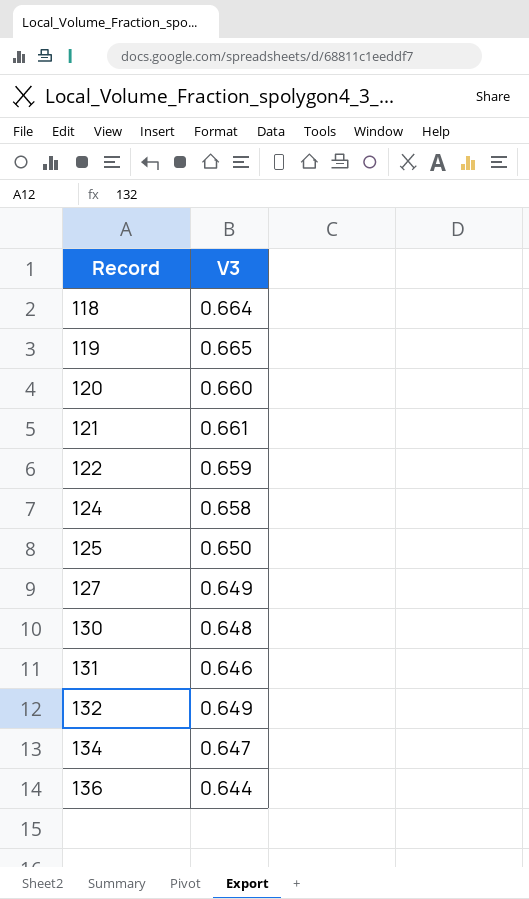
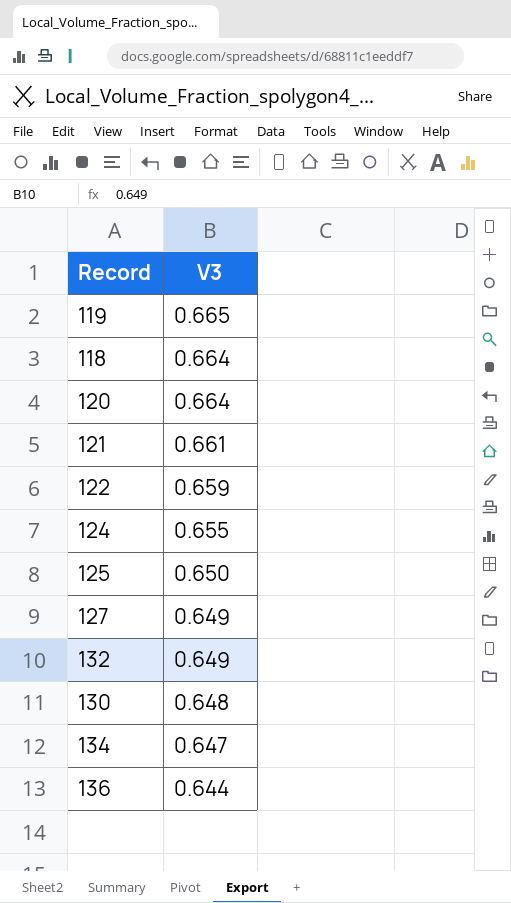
row order: Record ascending -> V3 descending
row 131: 0.646 -> none
120 | V3: 0.660 -> 0.664
124 | V3: 0.658 -> 0.655

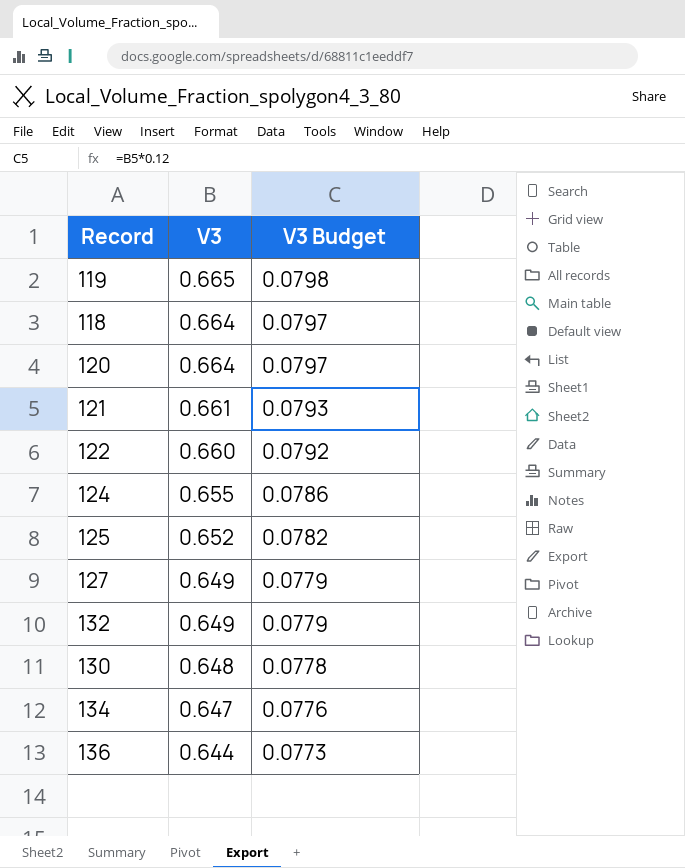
column V3 Budget | formula: none -> [V3] * 0.12
122 | V3: 0.659 -> 0.660
125 | V3: 0.650 -> 0.652

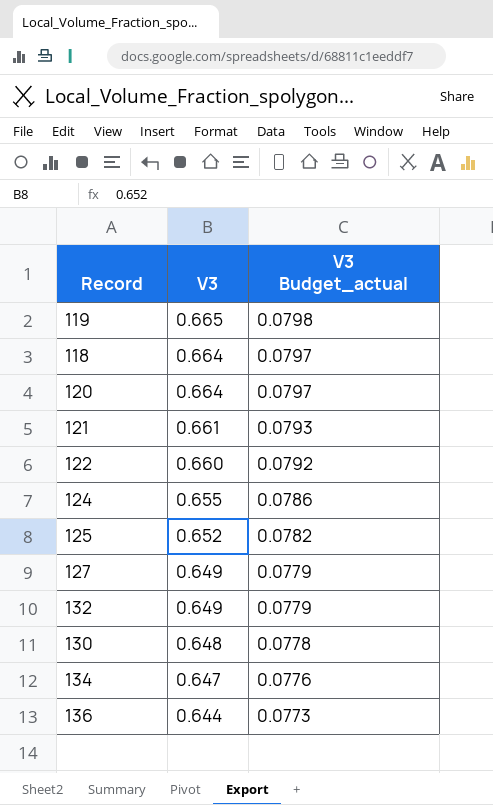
column name: V3 Budget -> V3 Budget_actual

